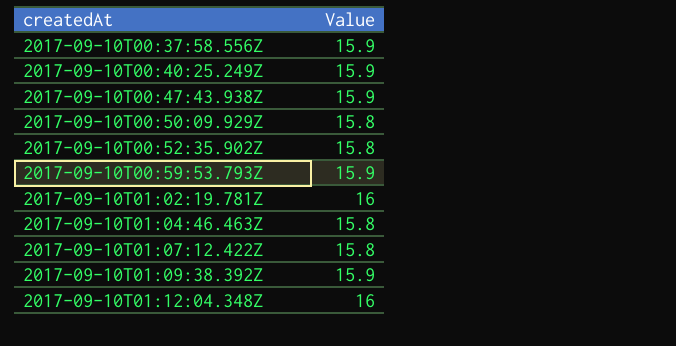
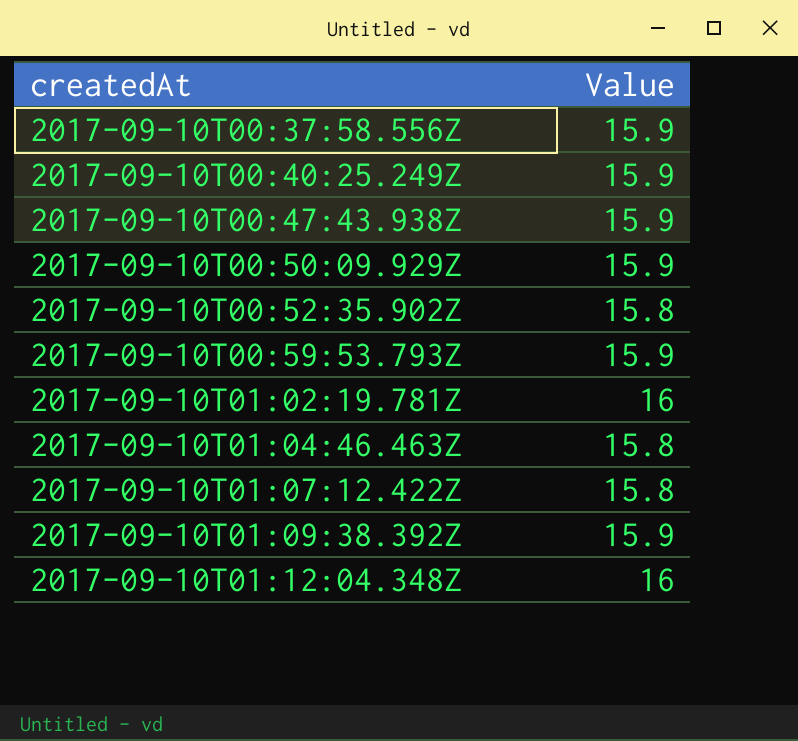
2017-09-10T00:50:09.929Z | Value: 15.8 -> 15.9

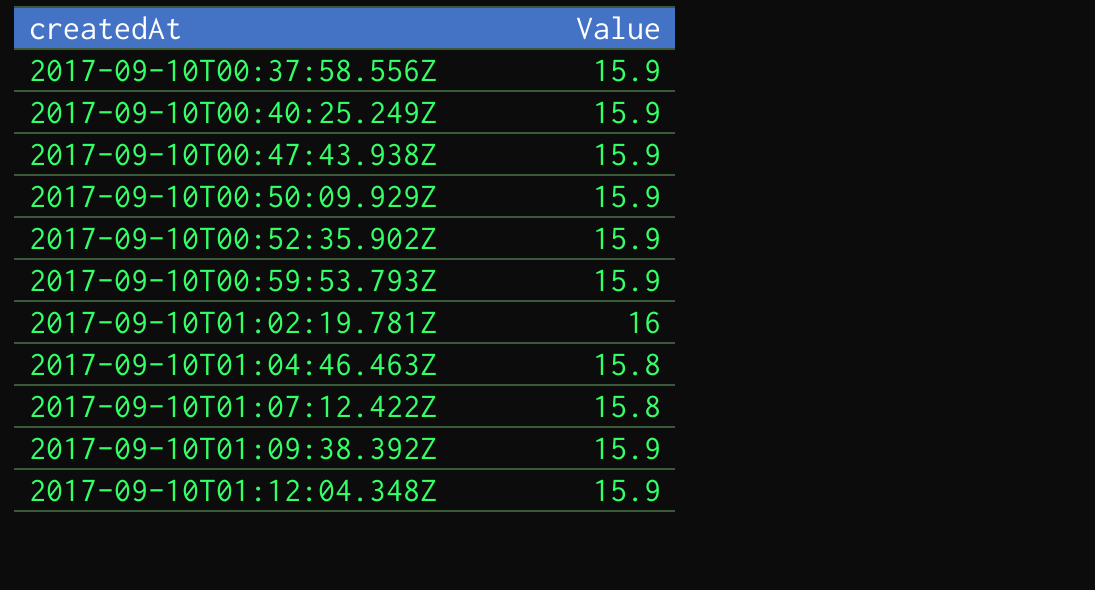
2017-09-10T00:52:35.902Z | Value: 15.8 -> 15.9
2017-09-10T01:12:04.348Z | Value: 16 -> 15.9

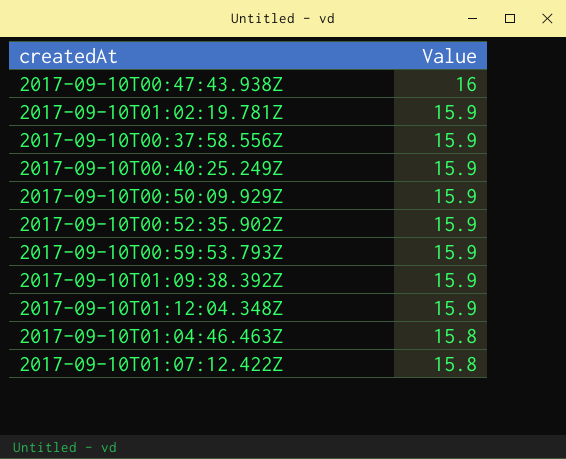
row order: createdAt ascending -> Value descending
2017-09-10T00:47:43.938Z | Value: 15.9 -> 16
2017-09-10T01:02:19.781Z | Value: 16 -> 15.9

